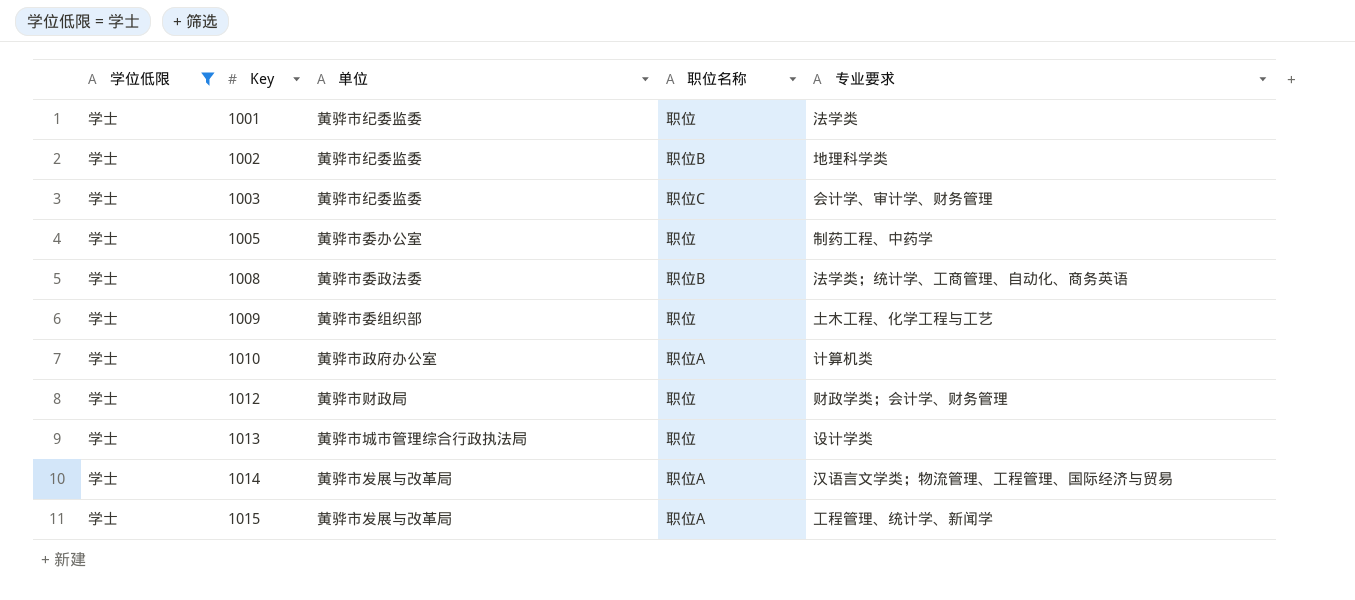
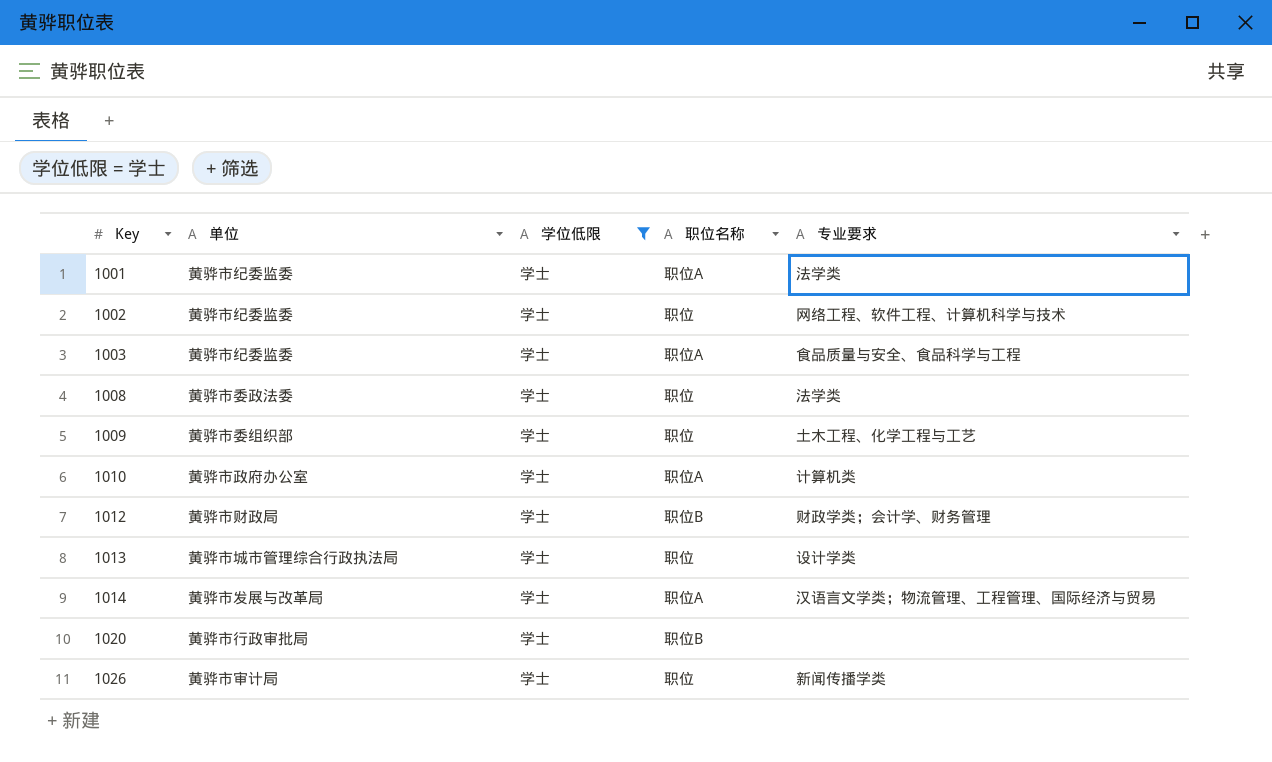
column 学位低限 | position: 1 -> 3
row 1005: 学士 | 黄骅市委办公室 | 职位 | 制药工程、中药学 -> none
row 1015: 学士 | 黄骅市发展与改革局 | 职位A | 工程管理、统计学、新闻学 -> none
1001 | 职位名称: 职位 -> 职位A
1002 | 职位名称: 职位B -> 职位
1002 | 专业要求: 地理科学类 -> 网络工程、软件工程、计算机科学与技术
1003 | 职位名称: 职位C -> 职位A
1003 | 专业要求: 会计学、审计学、财务管理 -> 食品质量与安全、食品科学与工程
1008 | 职位名称: 职位B -> 职位
1008 | 专业要求: 法学类；统计学、工商管理、自动化、商务英语 -> 法学类
1012 | 职位名称: 职位 -> 职位B
row 1020: none -> 黄骅市行政审批局 | 学士 | 职位B | none
row 1026: none -> 黄骅市审计局 | 学士 | 职位 | 新闻传播学类

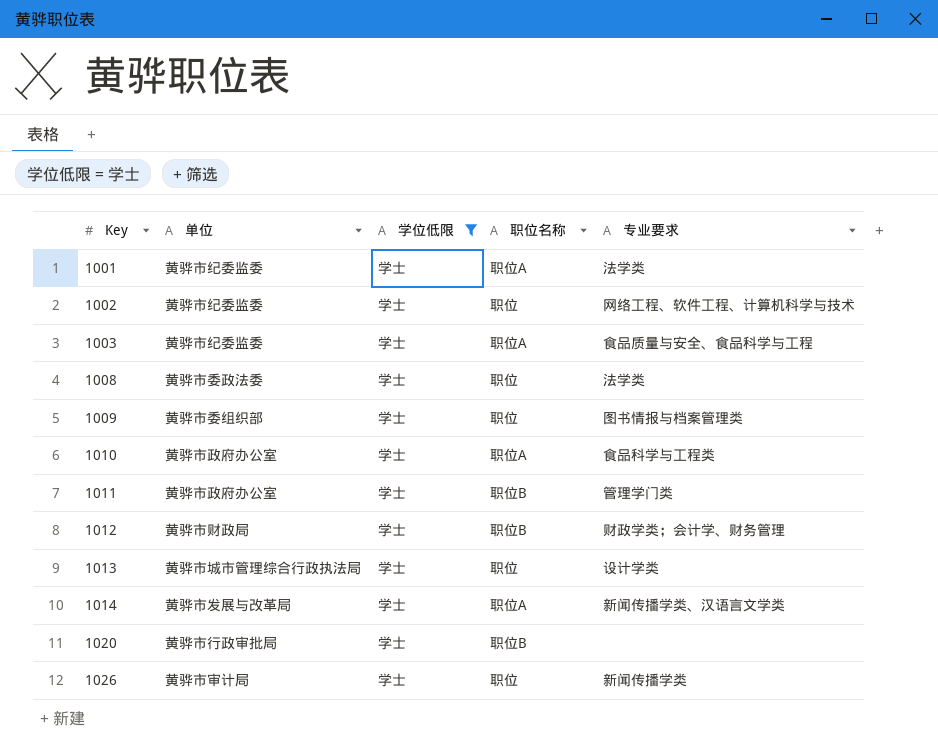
1009 | 专业要求: 土木工程、化学工程与工艺 -> 图书情报与档案管理类
1010 | 专业要求: 计算机类 -> 食品科学与工程类
row 1011: none -> 黄骅市政府办公室 | 学士 | 职位B | 管理学门类
1014 | 专业要求: 汉语言文学类；物流管理、工程管理、国际经济与贸易 -> 新闻传播学类、汉语言文学类

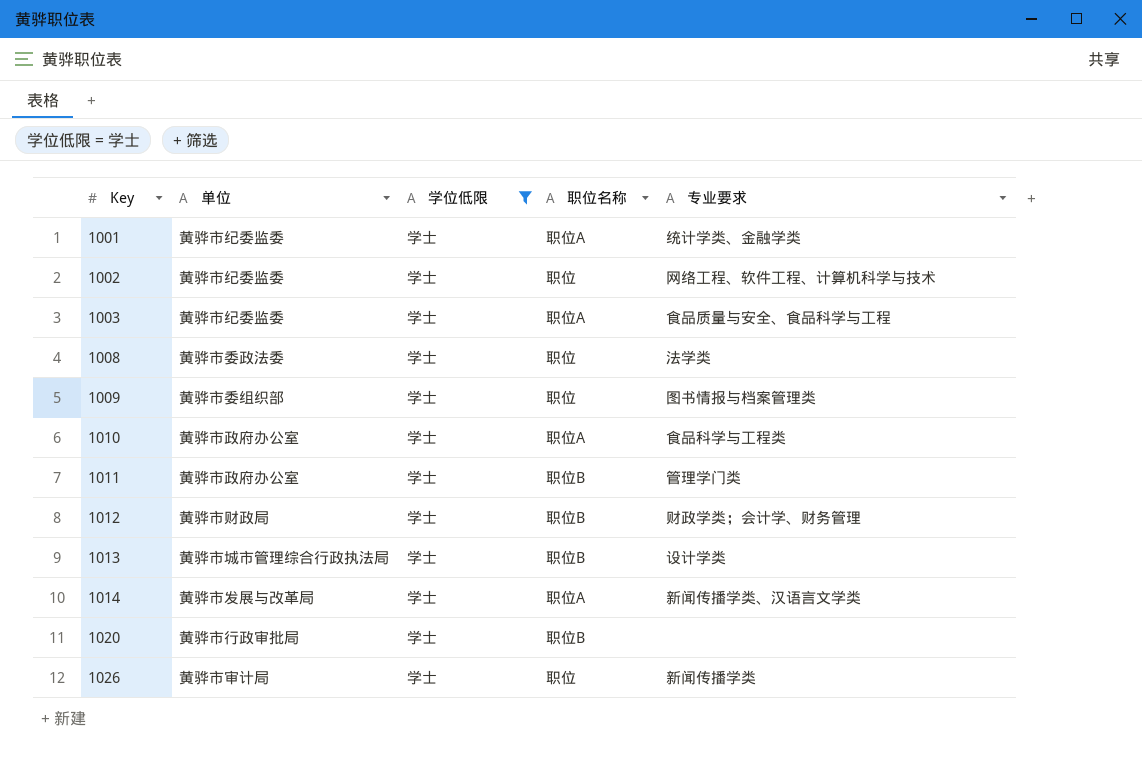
1001 | 专业要求: 法学类 -> 统计学类、金融学类
1013 | 职位名称: 职位 -> 职位B

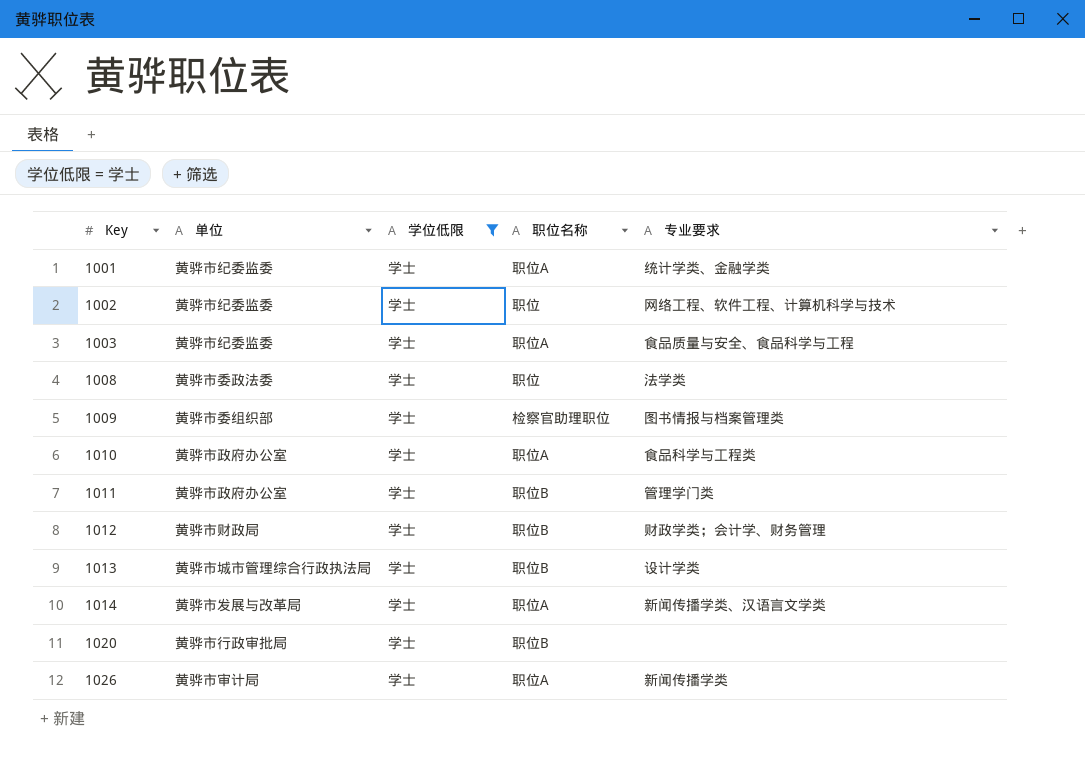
1009 | 职位名称: 职位 -> 检察官助理职位
1026 | 职位名称: 职位 -> 职位A

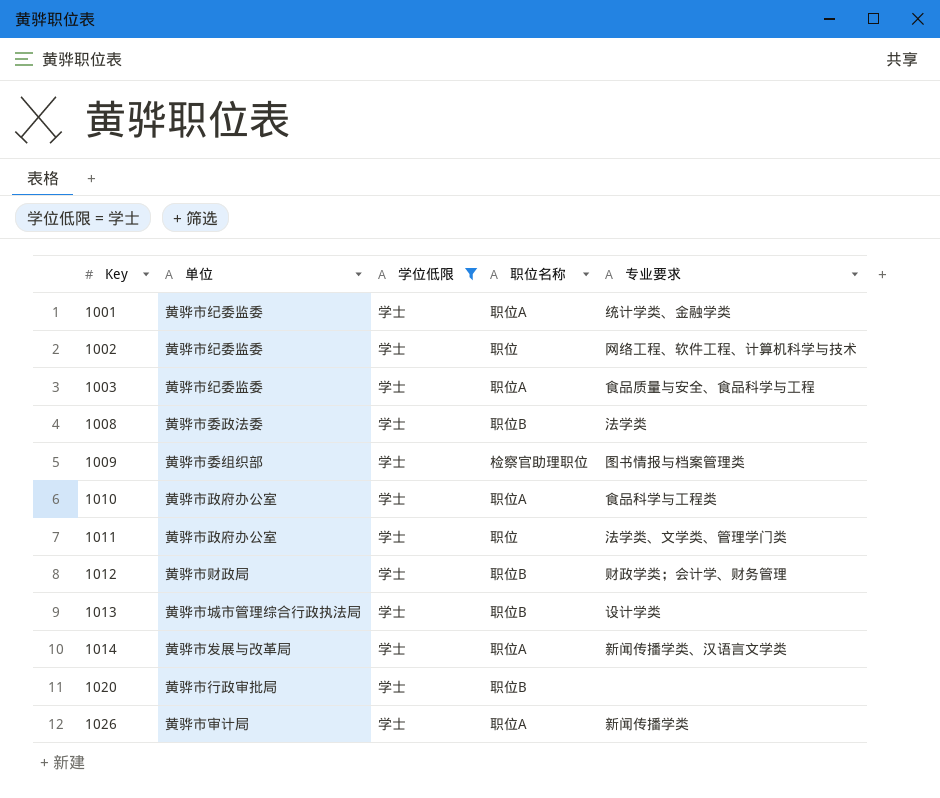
1008 | 职位名称: 职位 -> 职位B
1011 | 职位名称: 职位B -> 职位
1011 | 专业要求: 管理学门类 -> 法学类、文学类、管理学门类

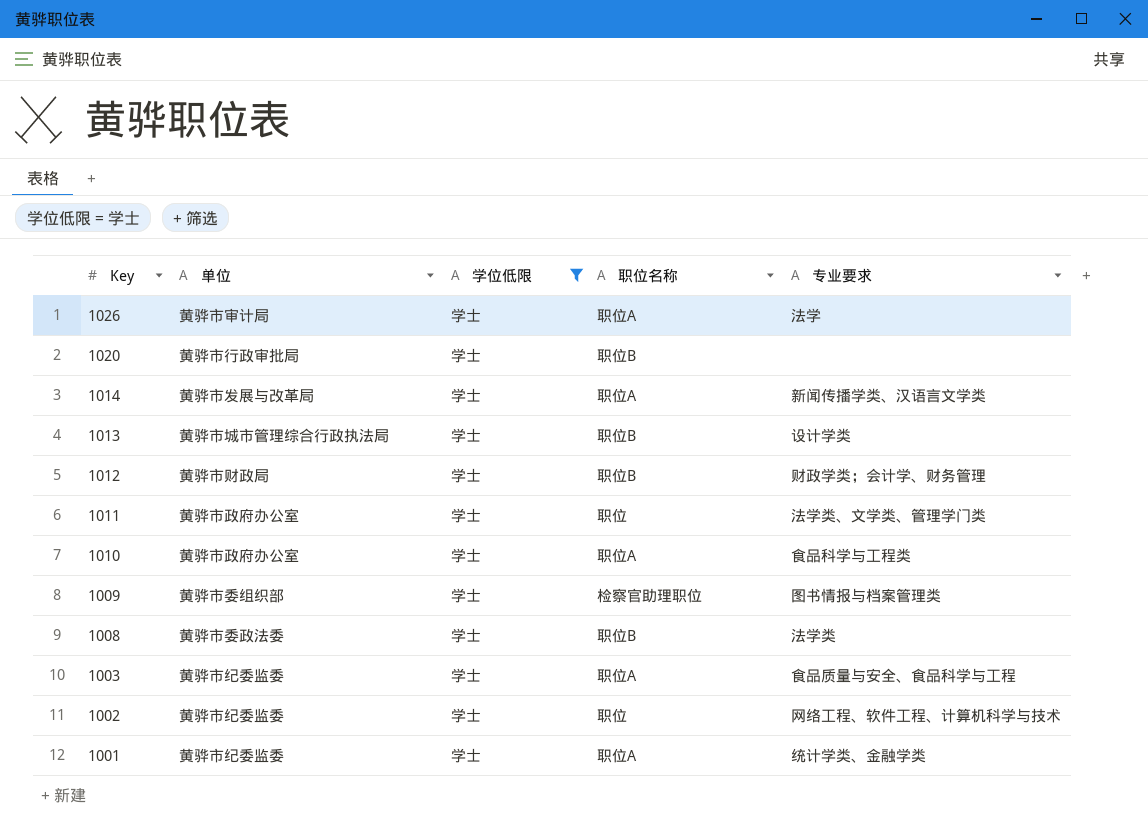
row order: Key ascending -> Key descending
1026 | 专业要求: 新闻传播学类 -> 法学

